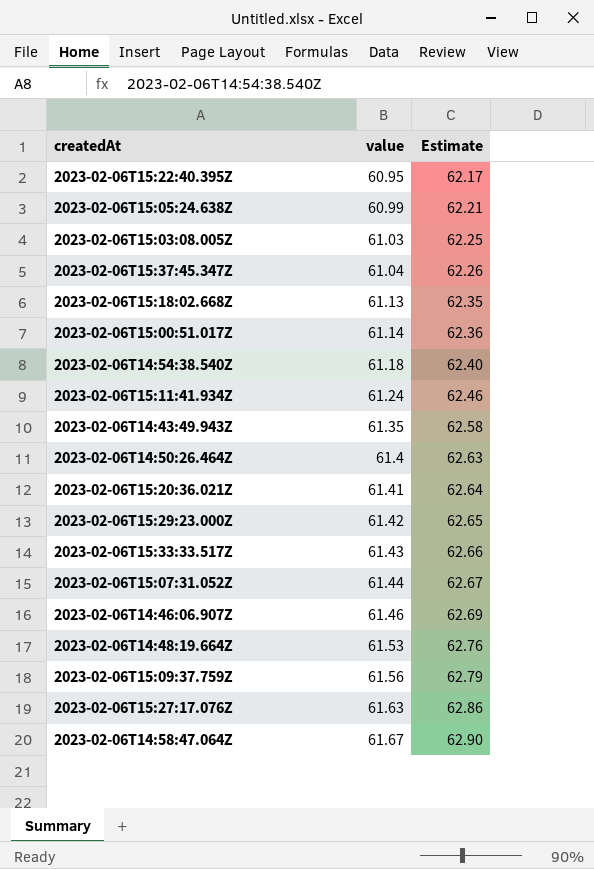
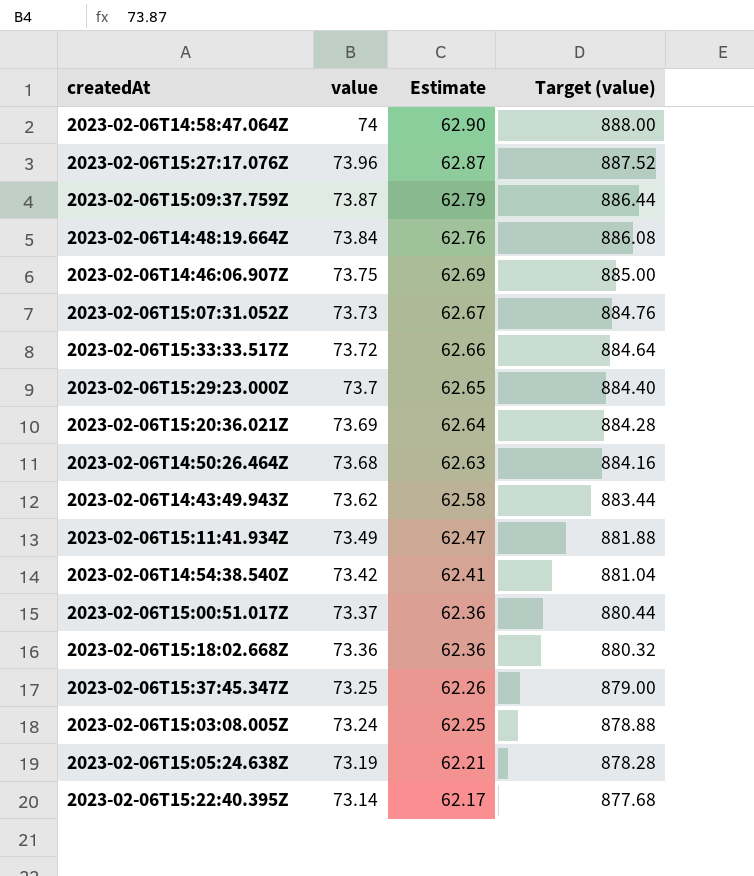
row order: value ascending -> value descending
column Estimate | formula: [value] * 1.02 -> [value] * 0.85
column Target (value) | formula: none -> [value] * 12
2023-02-06T14:58:47.064Z | value: 61.67 -> 74
2023-02-06T15:27:17.076Z | value: 61.63 -> 73.96
2023-02-06T15:09:37.759Z | value: 61.56 -> 73.87
2023-02-06T14:48:19.664Z | value: 61.53 -> 73.84
2023-02-06T14:46:06.907Z | value: 61.46 -> 73.75
2023-02-06T15:07:31.052Z | value: 61.44 -> 73.73
2023-02-06T15:33:33.517Z | value: 61.43 -> 73.72
2023-02-06T15:29:23.000Z | value: 61.42 -> 73.7
2023-02-06T15:20:36.021Z | value: 61.41 -> 73.69
2023-02-06T14:50:26.464Z | value: 61.4 -> 73.68
2023-02-06T14:43:49.943Z | value: 61.35 -> 73.62
2023-02-06T15:11:41.934Z | value: 61.24 -> 73.49
2023-02-06T14:54:38.540Z | value: 61.18 -> 73.42
2023-02-06T15:00:51.017Z | value: 61.14 -> 73.37
2023-02-06T15:18:02.668Z | value: 61.13 -> 73.36
2023-02-06T15:37:45.347Z | value: 61.04 -> 73.25
2023-02-06T15:03:08.005Z | value: 61.03 -> 73.24
2023-02-06T15:05:24.638Z | value: 60.99 -> 73.19
2023-02-06T15:22:40.395Z | value: 60.95 -> 73.14

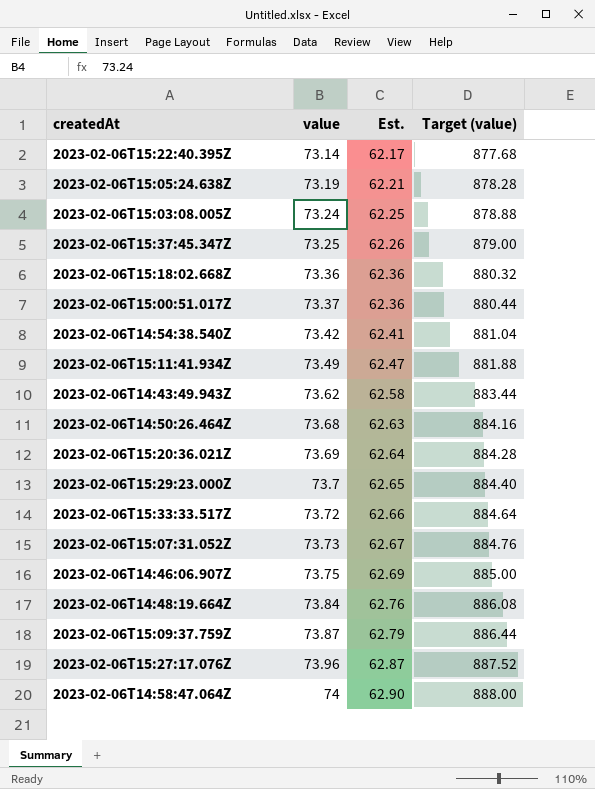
row order: value descending -> value ascending
column name: Estimate -> Est.

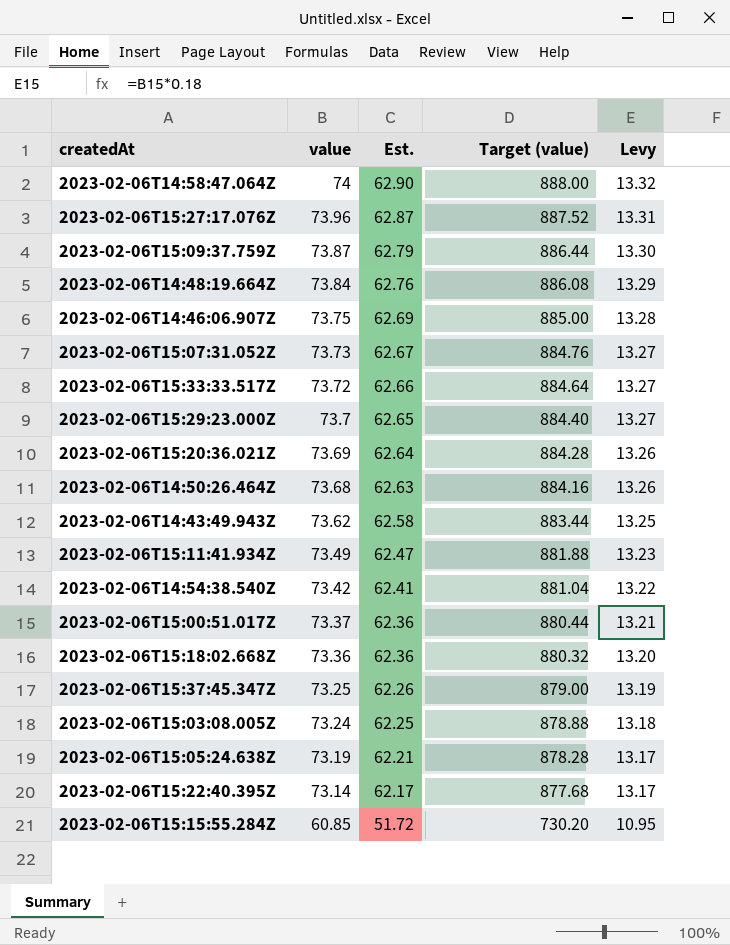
row order: value ascending -> value descending
column Levy | formula: none -> [value] * 0.18
row 2023-02-06T15:15:55.284Z: none -> 60.85 | 51.72 | 730.20 | 10.95

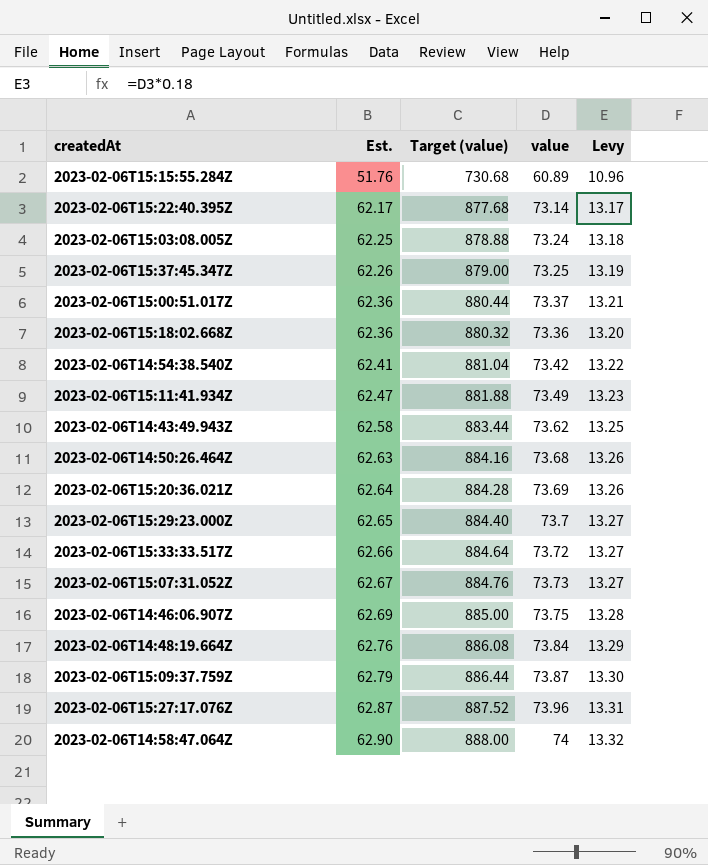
row order: value descending -> Est. ascending
column value | position: 2 -> 4
row 2023-02-06T15:05:24.638Z: 73.19 | 62.21 | 878.28 | 13.17 -> none
2023-02-06T15:15:55.284Z | Est.: 51.72 -> 51.76
2023-02-06T15:15:55.284Z | Target (value): 730.20 -> 730.68
2023-02-06T15:15:55.284Z | value: 60.85 -> 60.89
2023-02-06T15:15:55.284Z | Levy: 10.95 -> 10.96

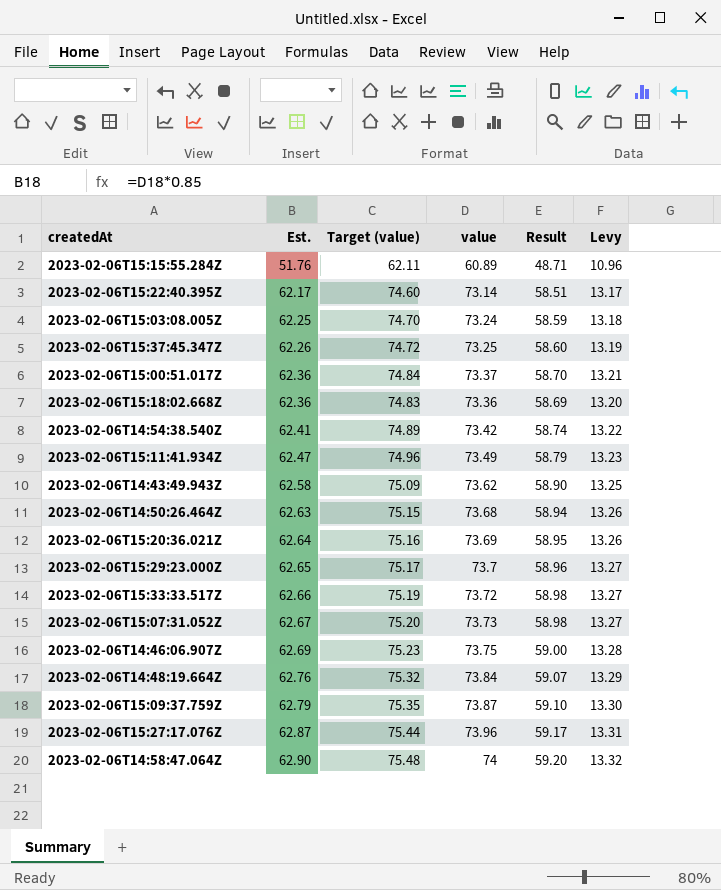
column Target (value) | formula: [value] * 12 -> [value] * 1.02
column Result | formula: none -> [value] * 0.8

